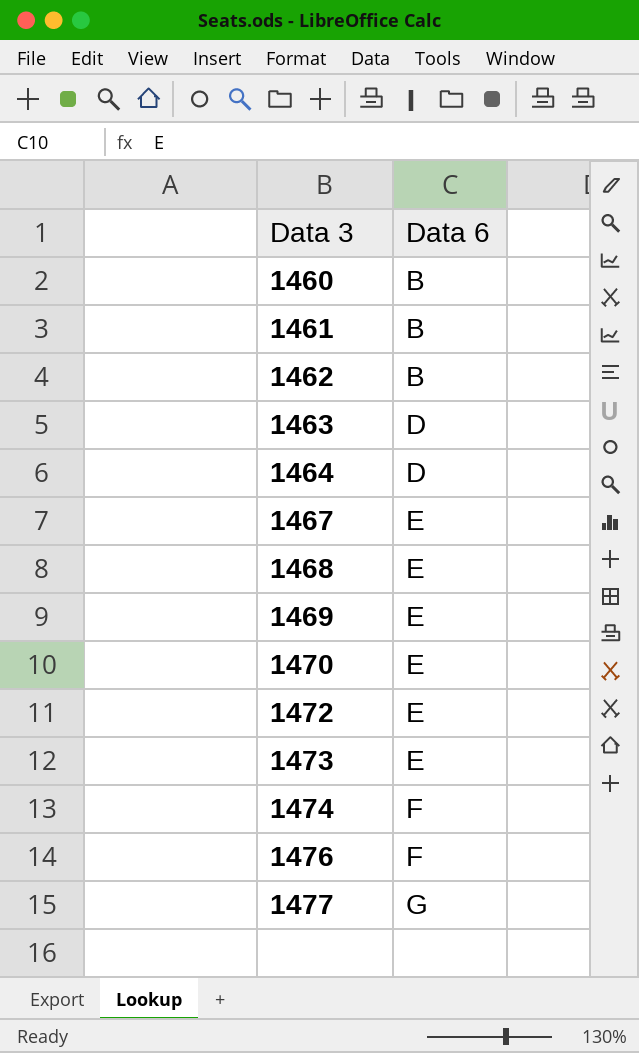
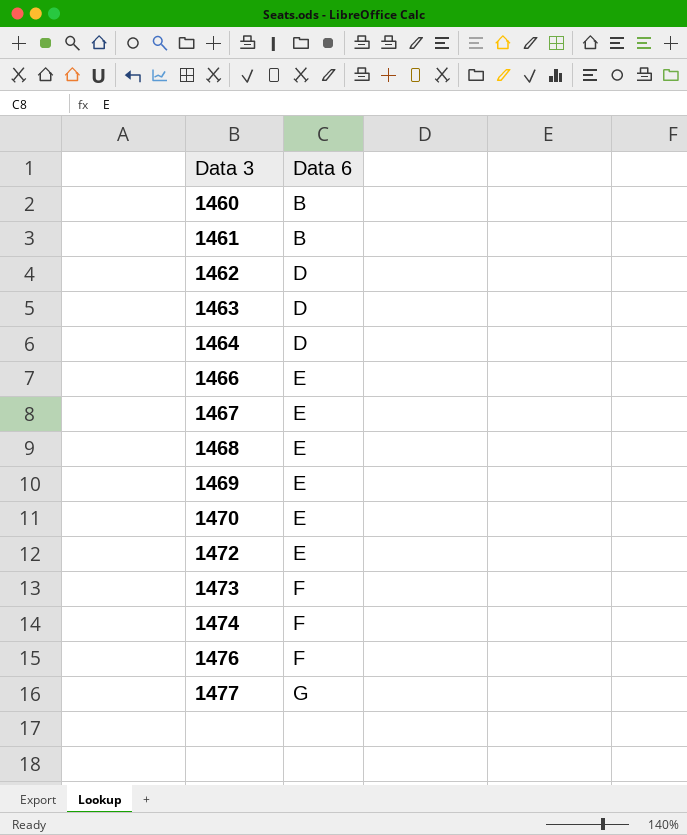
1462 | Data 6: B -> D
row 1466: none -> E
1473 | Data 6: E -> F

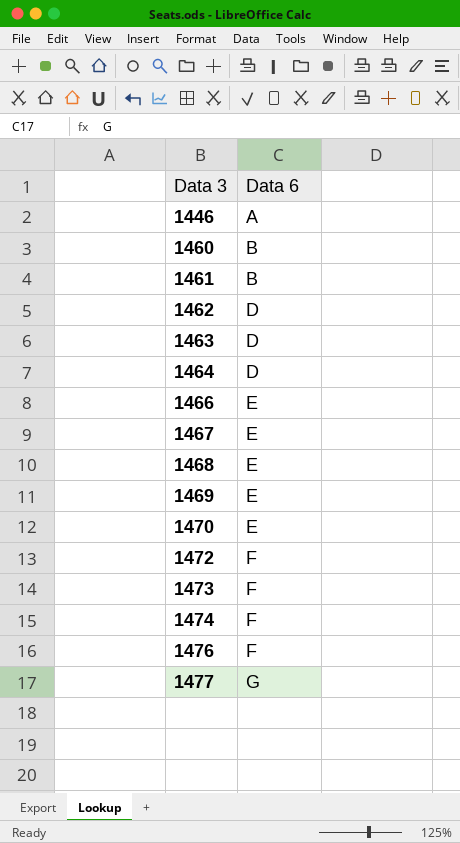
row 1446: none -> A
1472 | Data 6: E -> F

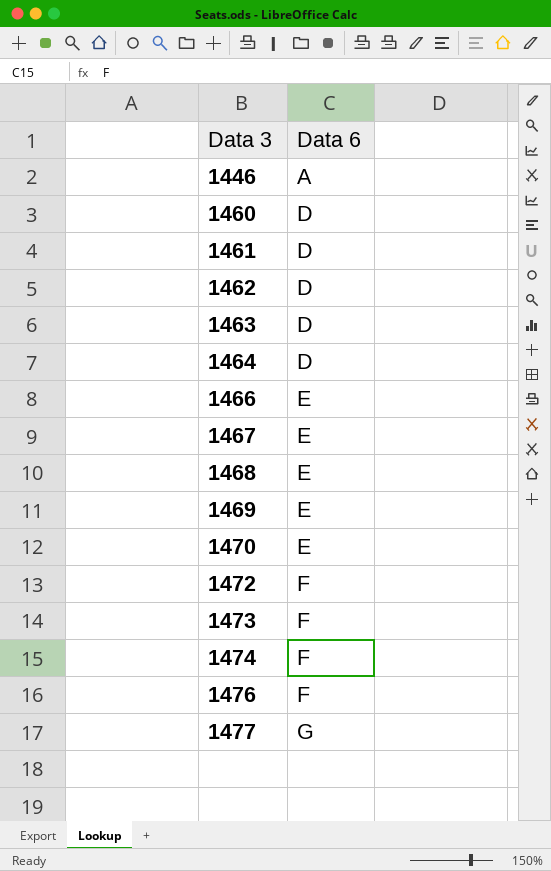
1460 | Data 6: B -> D
1461 | Data 6: B -> D

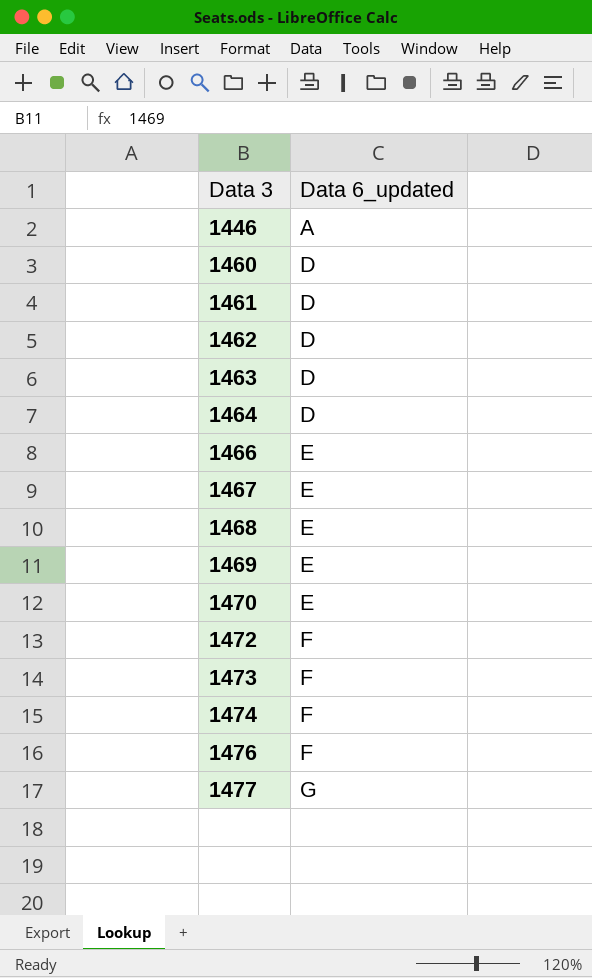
column name: Data 6 -> Data 6_updated

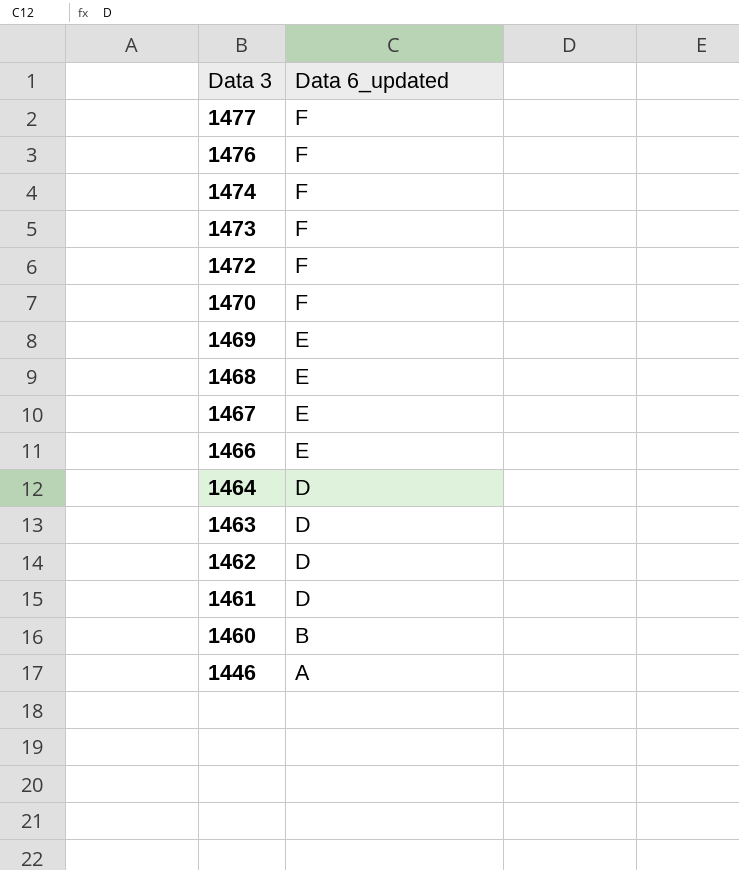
row order: Data 3 ascending -> Data 3 descending
1477 | Data 6_updated: G -> F
1470 | Data 6_updated: E -> F
1460 | Data 6_updated: D -> B

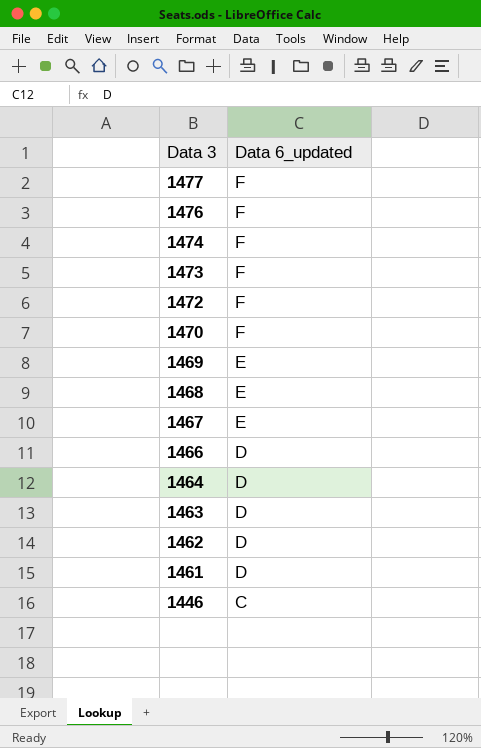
row 1460: B -> none
1466 | Data 6_updated: E -> D
1446 | Data 6_updated: A -> C

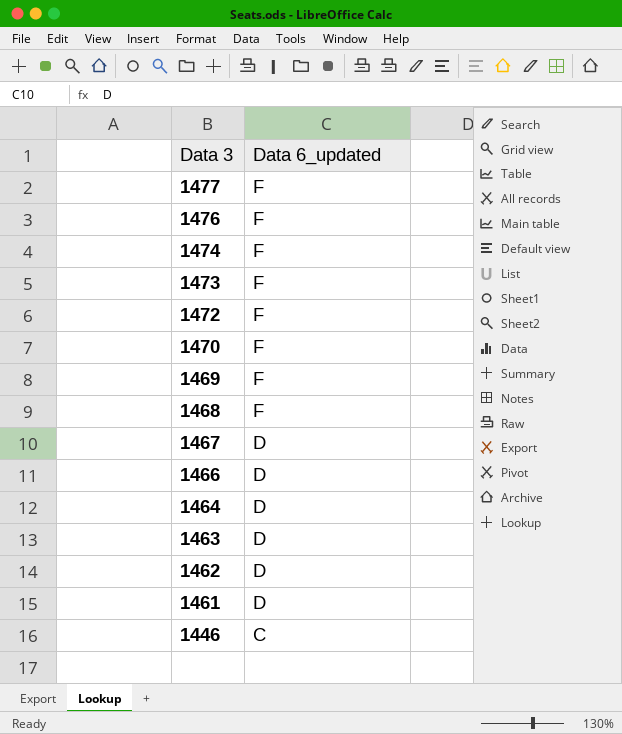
1469 | Data 6_updated: E -> F
1468 | Data 6_updated: E -> F
1467 | Data 6_updated: E -> D

